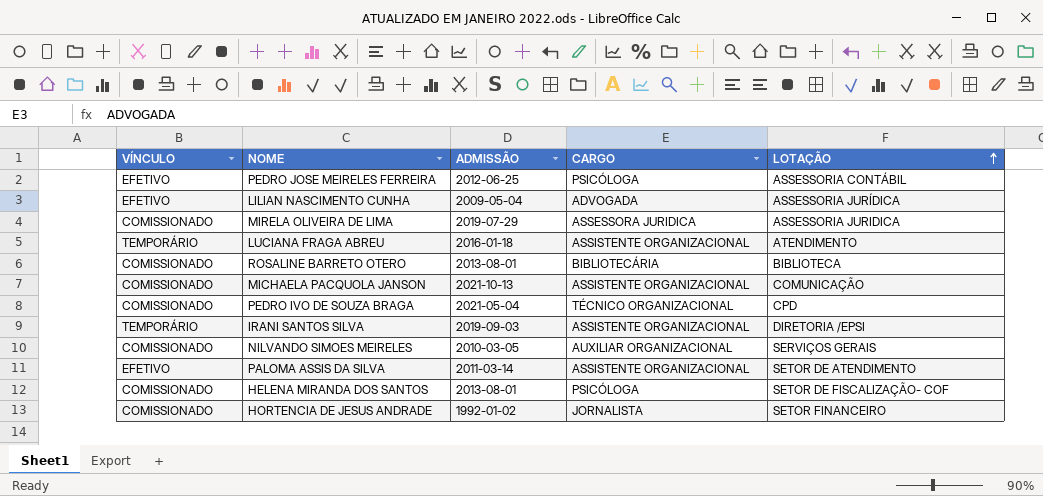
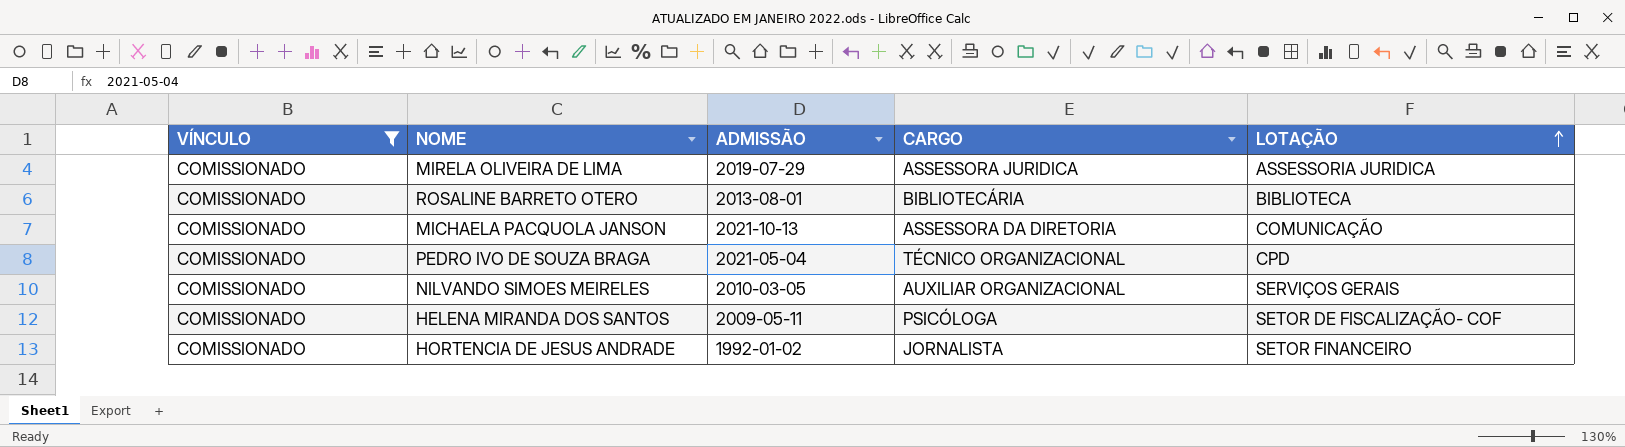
filter: none -> VÍNCULO = COMISSIONADO
MICHAELA PACQUOLA JANSON | CARGO: ASSISTENTE ORGANIZACIONAL -> ASSESSORA DA DIRETORIA
HELENA MIRANDA DOS SANTOS | ADMISSÃO: 2013-08-01 -> 2009-05-11

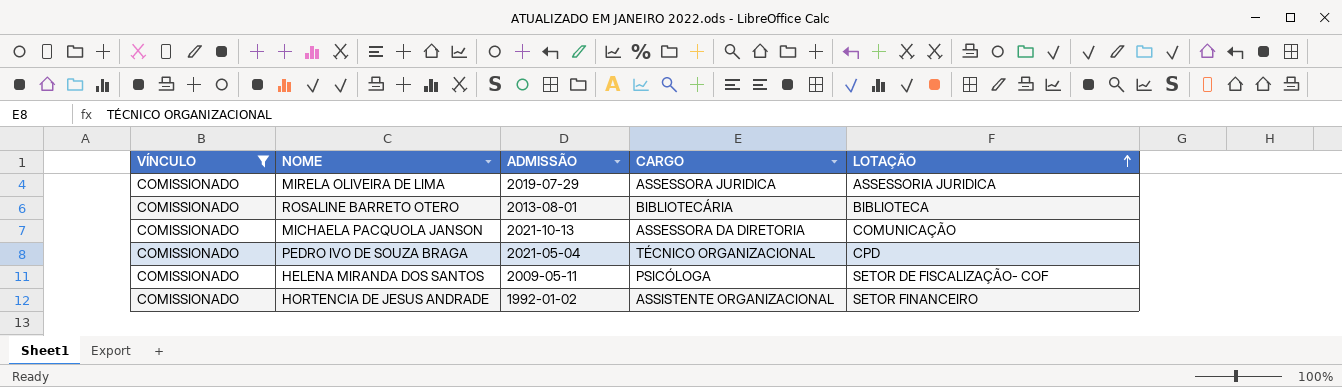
row NILVANDO SIMOES MEIRELES: COMISSIONADO | 2010-03-05 | AUXILIAR ORGANIZACIONAL | SERVIÇOS GERAIS -> none
HORTENCIA DE JESUS ANDRADE | CARGO: JORNALISTA -> ASSISTENTE ORGANIZACIONAL

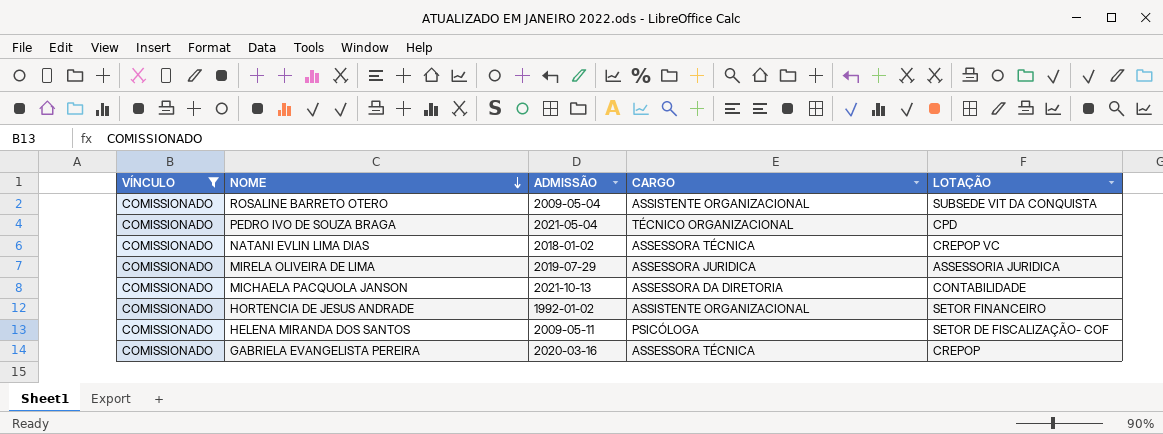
row order: LOTAÇÃO ascending -> NOME descending
ROSALINE BARRETO OTERO | ADMISSÃO: 2013-08-01 -> 2009-05-04
ROSALINE BARRETO OTERO | CARGO: BIBLIOTECÁRIA -> ASSISTENTE ORGANIZACIONAL
ROSALINE BARRETO OTERO | LOTAÇÃO: BIBLIOTECA -> SUBSEDE VIT DA CONQUISTA
row NATANI EVLIN LIMA DIAS: none -> COMISSIONADO | 2018-01-02 | ASSESSORA TÉCNICA | CREPOP VC
MICHAELA PACQUOLA JANSON | LOTAÇÃO: COMUNICAÇÃO -> CONTABILIDADE
row GABRIELA EVANGELISTA PEREIRA: none -> COMISSIONADO | 2020-03-16 | ASSESSORA TÉCNICA | CREPOP

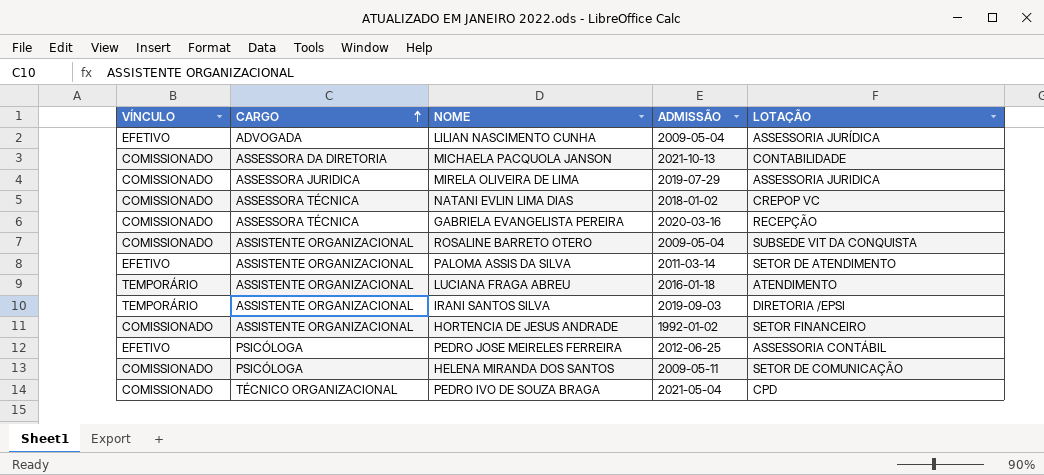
filter: VÍNCULO = COMISSIONADO -> none
row order: NOME descending -> CARGO ascending
column CARGO | position: 4 -> 2
GABRIELA EVANGELISTA PEREIRA | LOTAÇÃO: CREPOP -> RECEPÇÃO
HELENA MIRANDA DOS SANTOS | LOTAÇÃO: SETOR DE FISCALIZAÇÃO- COF -> SETOR DE COMUNICAÇÃO

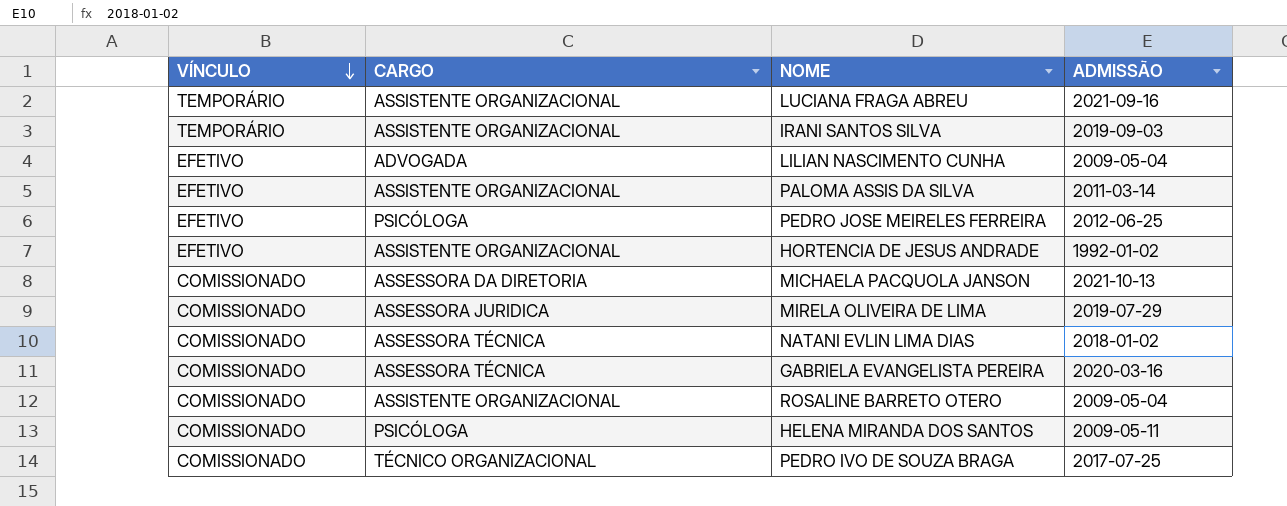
row order: CARGO ascending -> VÍNCULO descending
column LOTAÇÃO | position: 5 -> none
LUCIANA FRAGA ABREU | ADMISSÃO: 2016-01-18 -> 2021-09-16
HORTENCIA DE JESUS ANDRADE | VÍNCULO: COMISSIONADO -> EFETIVO
PEDRO IVO DE SOUZA BRAGA | ADMISSÃO: 2021-05-04 -> 2017-07-25

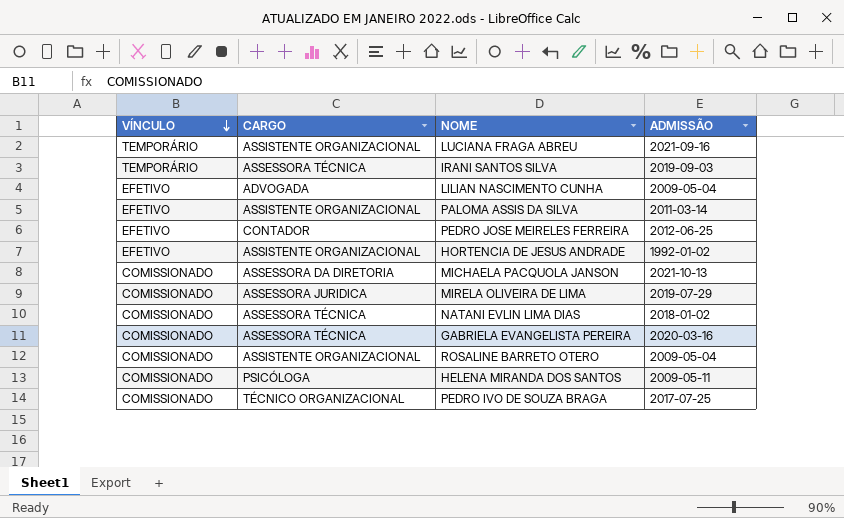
IRANI SANTOS SILVA | CARGO: ASSISTENTE ORGANIZACIONAL -> ASSESSORA TÉCNICA
PEDRO JOSE MEIRELES FERREIRA | CARGO: PSICÓLOGA -> CONTADOR

